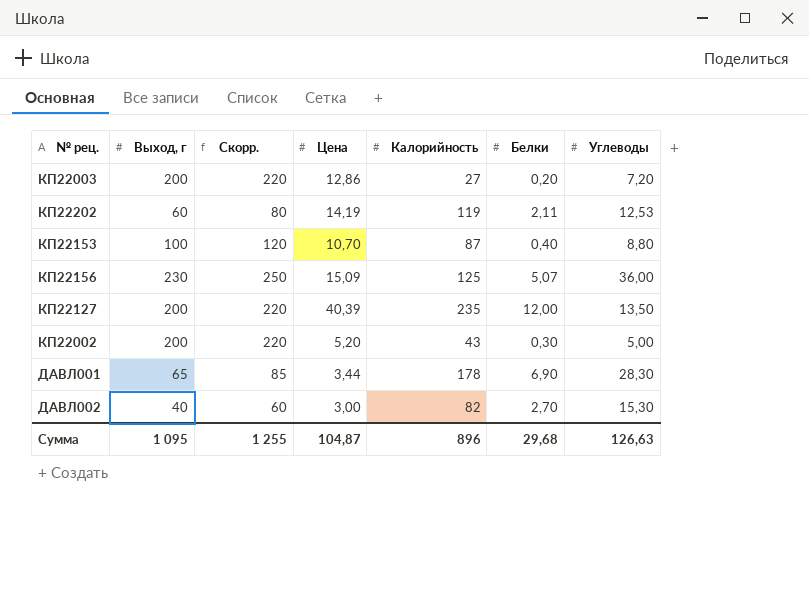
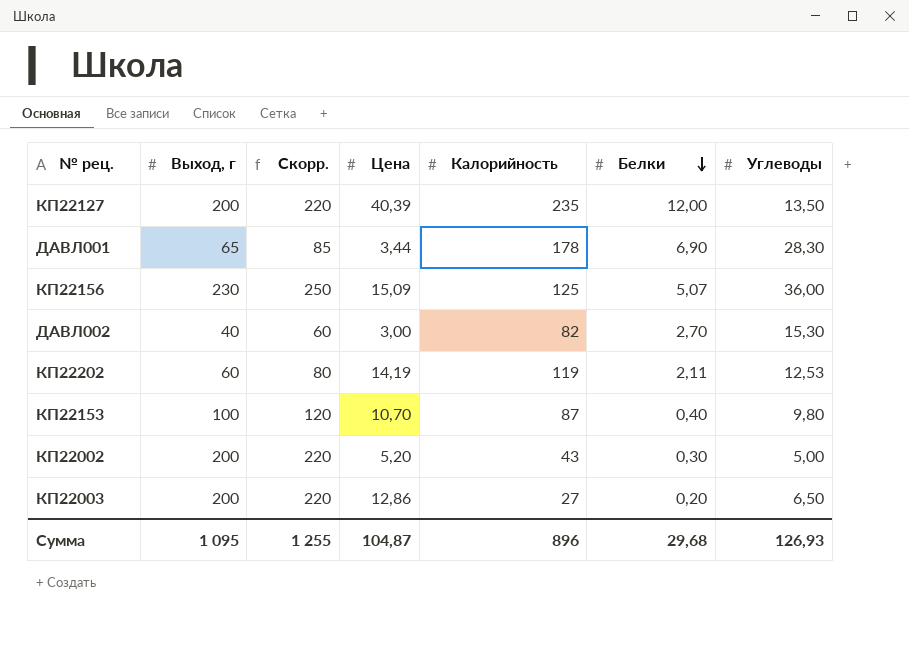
row order: none -> Белки descending
КП22153 | Углеводы: 8,80 -> 9,80
КП22003 | Углеводы: 7,20 -> 6,50
Сумма | Углеводы: 126,63 -> 126,93

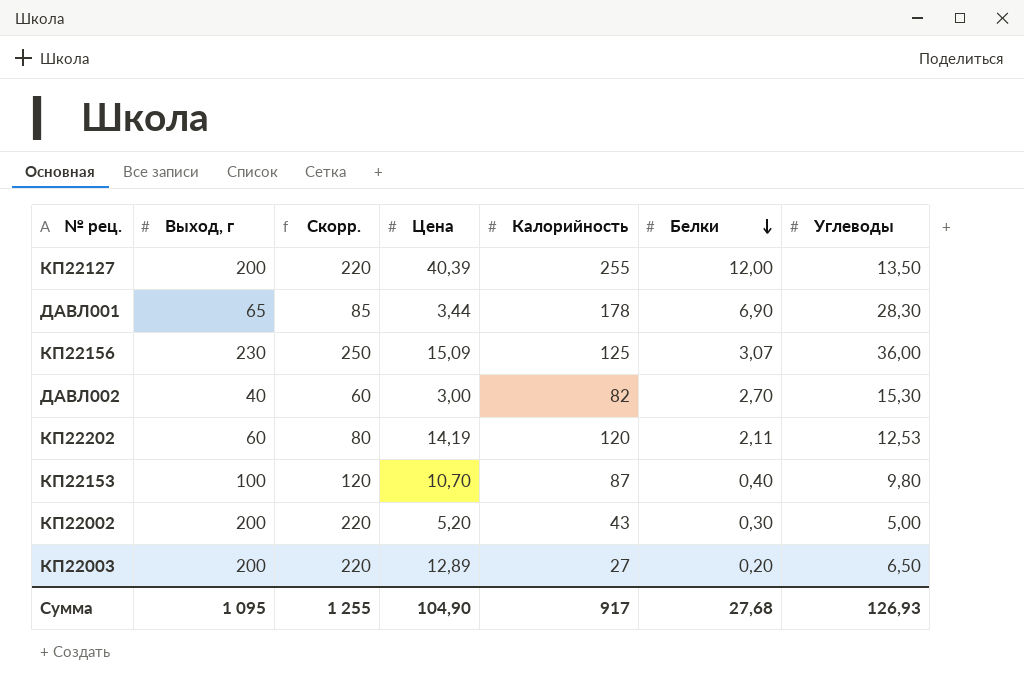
КП22127 | Калорийность: 235 -> 255
КП22156 | Белки: 5,07 -> 3,07
КП22202 | Калорийность: 119 -> 120
КП22003 | Цена: 12,86 -> 12,89
Сумма | Цена: 104,87 -> 104,90
Сумма | Калорийность: 896 -> 917
Сумма | Белки: 29,68 -> 27,68

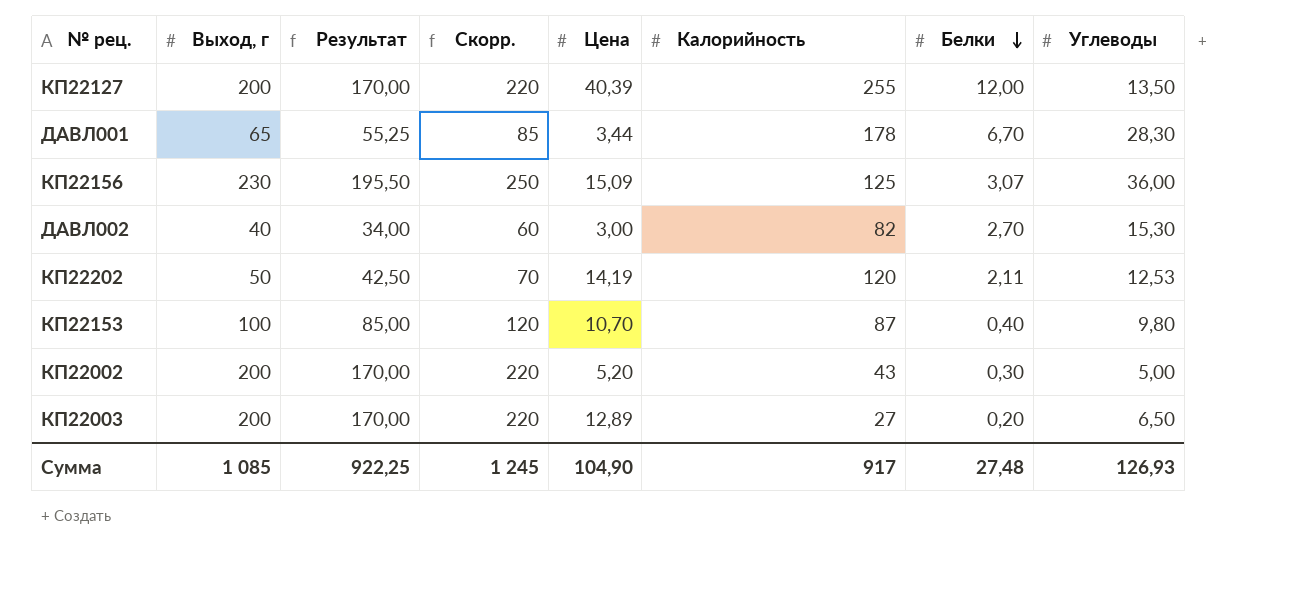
column Результат | formula: none -> [Выход, г] * 0,85
ДАВЛ001 | Белки: 6,90 -> 6,70
КП22202 | Выход, г: 60 -> 50
КП22202 | Скорр.: 80 -> 70
Сумма | Выход, г: 1 095 -> 1 085
Сумма | Скорр.: 1 255 -> 1 245
Сумма | Белки: 27,68 -> 27,48

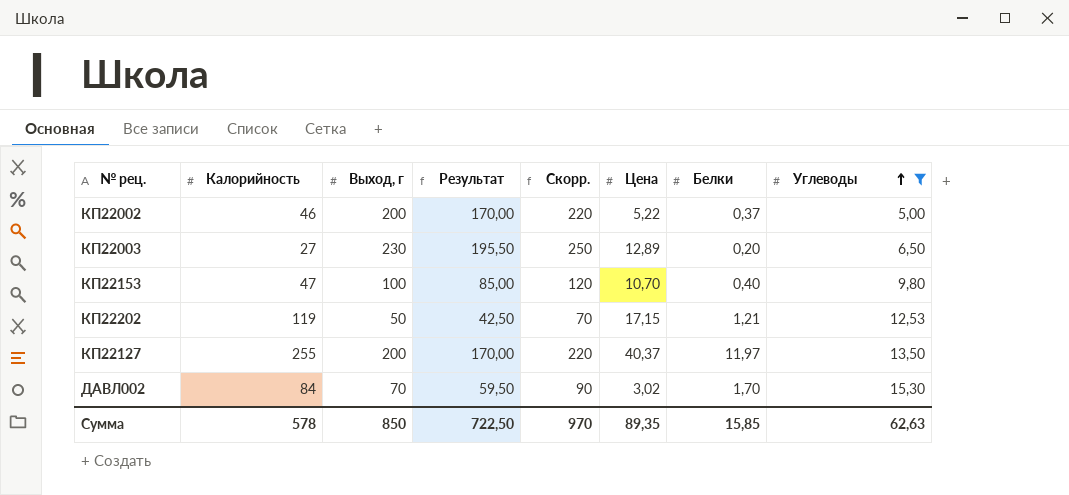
filter: none -> Углеводы <= 15,30
row order: Белки descending -> Углеводы ascending
column Калорийность | position: 6 -> 2
КП22002 | Калорийность: 43 -> 46
КП22002 | Цена: 5,20 -> 5,22
КП22002 | Белки: 0,30 -> 0,37
КП22003 | Выход, г: 200 -> 230
КП22003 | Результат: 170,00 -> 195,50
КП22003 | Скорр.: 220 -> 250
КП22153 | Калорийность: 87 -> 47
КП22202 | Калорийность: 120 -> 119
КП22202 | Цена: 14,19 -> 17,15
КП22202 | Белки: 2,11 -> 1,21
КП22127 | Цена: 40,39 -> 40,37
КП22127 | Белки: 12,00 -> 11,97
ДАВЛ002 | Калорийность: 82 -> 84
ДАВЛ002 | Выход, г: 40 -> 70
ДАВЛ002 | Результат: 34,00 -> 59,50
ДАВЛ002 | Скорр.: 60 -> 90
ДАВЛ002 | Цена: 3,00 -> 3,02
ДАВЛ002 | Белки: 2,70 -> 1,70
Сумма | Калорийность: 917 -> 578
Сумма | Выход, г: 1 085 -> 850
Сумма | Результат: 922,25 -> 722,50
Сумма | Скорр.: 1 245 -> 970
Сумма | Цена: 104,90 -> 89,35
Сумма | Белки: 27,48 -> 15,85
Сумма | Углеводы: 126,93 -> 62,63

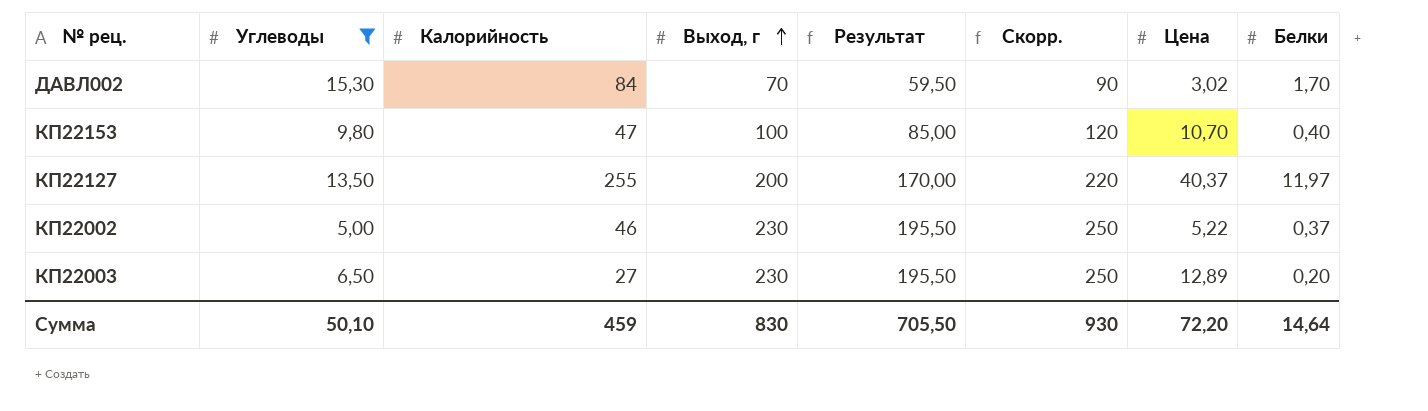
row order: Углеводы ascending -> Выход, г ascending
column Углеводы | position: 8 -> 2
row КП22202: 119 | 50 | 42,50 | 70 | 17,15 | 1,21 | 12,53 -> none
КП22002 | Выход, г: 200 -> 230
КП22002 | Результат: 170,00 -> 195,50
КП22002 | Скорр.: 220 -> 250
Сумма | Углеводы: 62,63 -> 50,10
Сумма | Калорийность: 578 -> 459
Сумма | Выход, г: 850 -> 830
Сумма | Результат: 722,50 -> 705,50
Сумма | Скорр.: 970 -> 930
Сумма | Цена: 89,35 -> 72,20
Сумма | Белки: 15,85 -> 14,64

